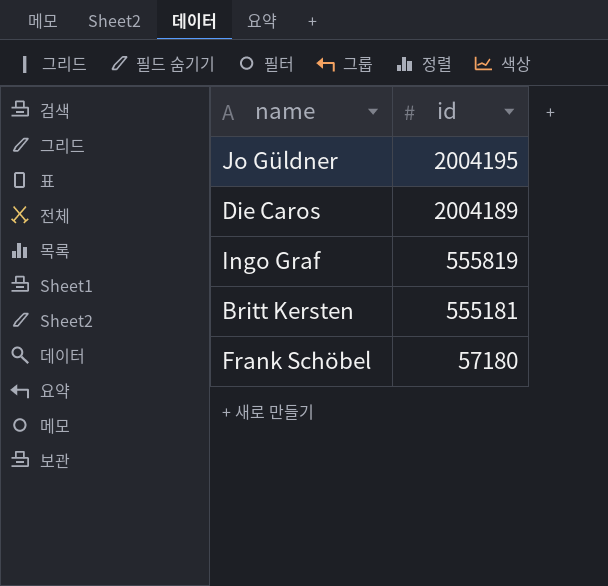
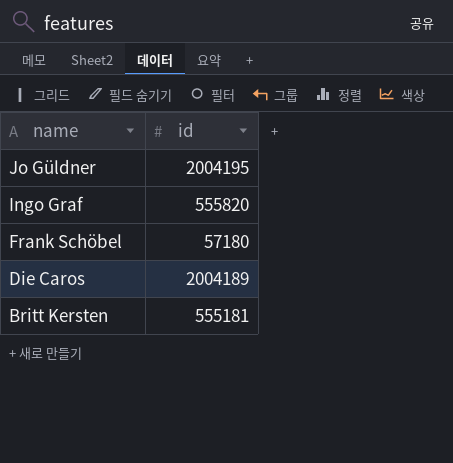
row order: id descending -> name descending
Ingo Graf | id: 555819 -> 555820

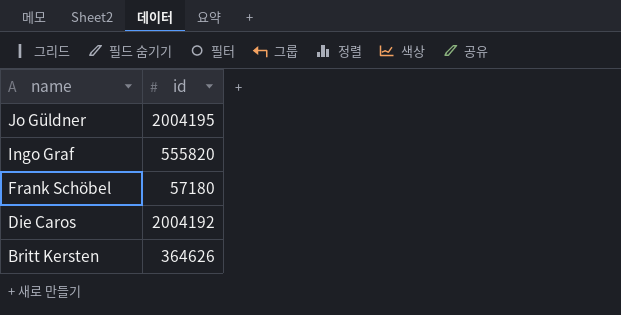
Die Caros | id: 2004189 -> 2004192
Britt Kersten | id: 555181 -> 364626

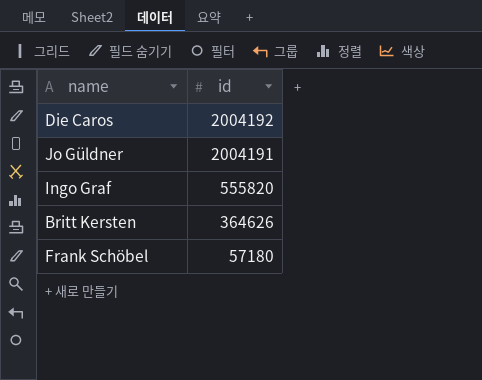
row order: name descending -> id descending
Jo Güldner | id: 2004195 -> 2004191

